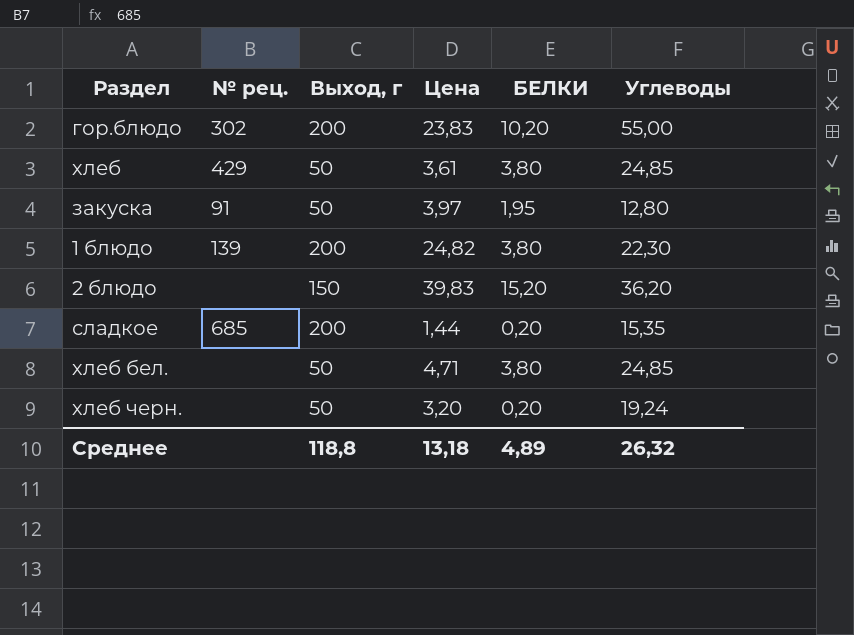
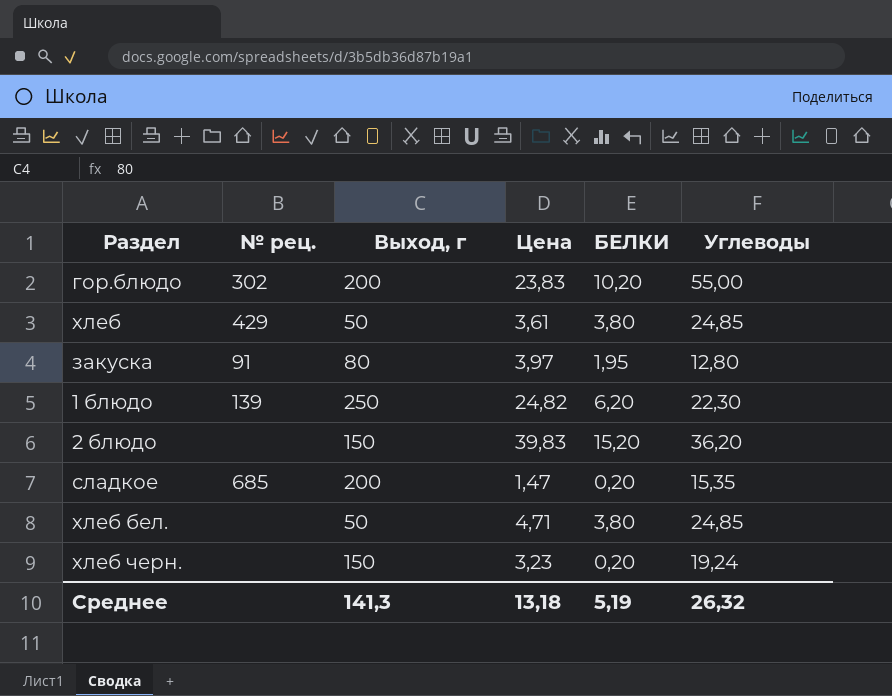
закуска | Выход, г: 50 -> 80
1 блюдо | Выход, г: 200 -> 250
1 блюдо | БЕЛКИ: 3,80 -> 6,20
сладкое | Цена: 1,44 -> 1,47
хлеб черн. | Выход, г: 50 -> 150
хлеб черн. | Цена: 3,20 -> 3,23
Среднее | Выход, г: 118,8 -> 141,3
Среднее | БЕЛКИ: 4,89 -> 5,19

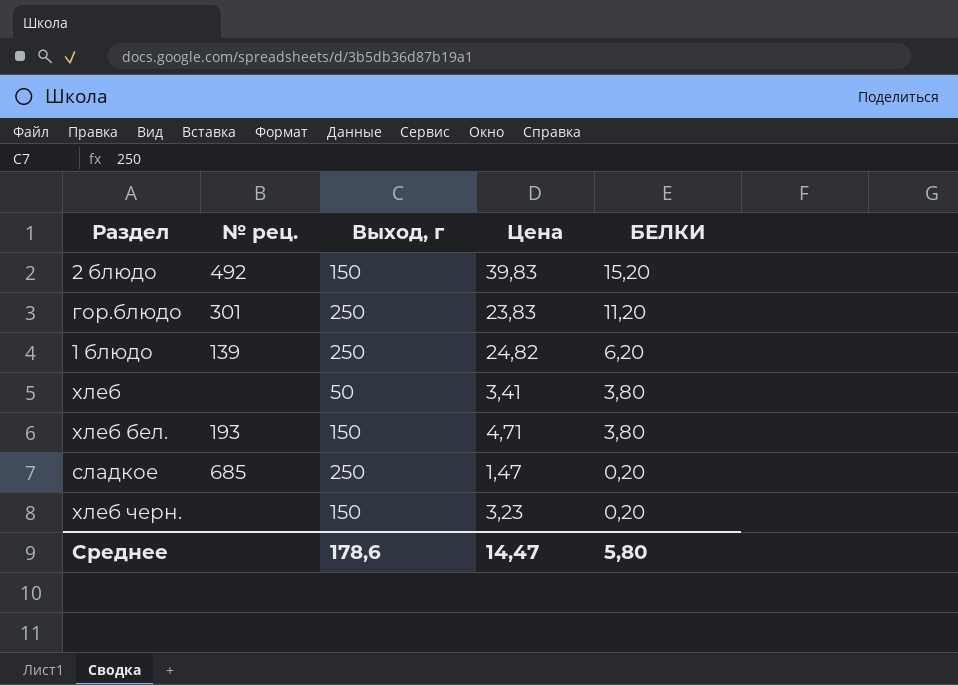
row order: none -> БЕЛКИ descending
column Углеводы | position: 6 -> none
row закуска: 91 | 80 | 3,97 | 1,95 | 12,80 -> none
2 блюдо | № рец.: none -> 492
гор.блюдо | № рец.: 302 -> 301
гор.блюдо | Выход, г: 200 -> 250
гор.блюдо | БЕЛКИ: 10,20 -> 11,20
хлеб | № рец.: 429 -> none
хлеб | Цена: 3,61 -> 3,41
хлеб бел. | № рец.: none -> 193
хлеб бел. | Выход, г: 50 -> 150
сладкое | Выход, г: 200 -> 250
Среднее | Выход, г: 141,3 -> 178,6
Среднее | Цена: 13,18 -> 14,47
Среднее | БЕЛКИ: 5,19 -> 5,80

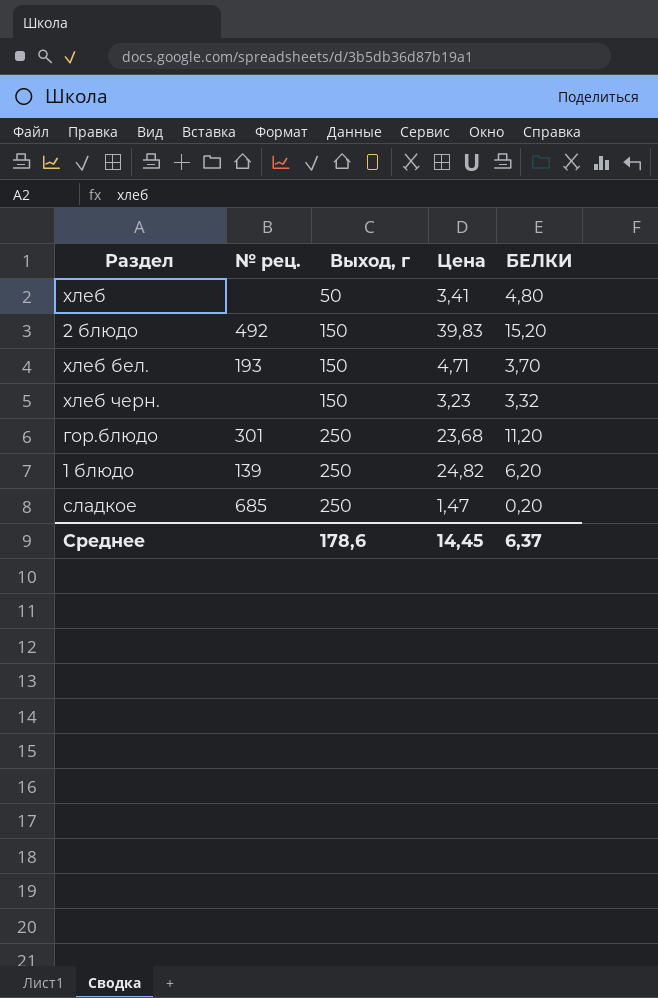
row order: БЕЛКИ descending -> Выход, г ascending
хлеб | БЕЛКИ: 3,80 -> 4,80
хлеб бел. | БЕЛКИ: 3,80 -> 3,70
хлеб черн. | БЕЛКИ: 0,20 -> 3,32
гор.блюдо | Цена: 23,83 -> 23,68
Среднее | Цена: 14,47 -> 14,45
Среднее | БЕЛКИ: 5,80 -> 6,37

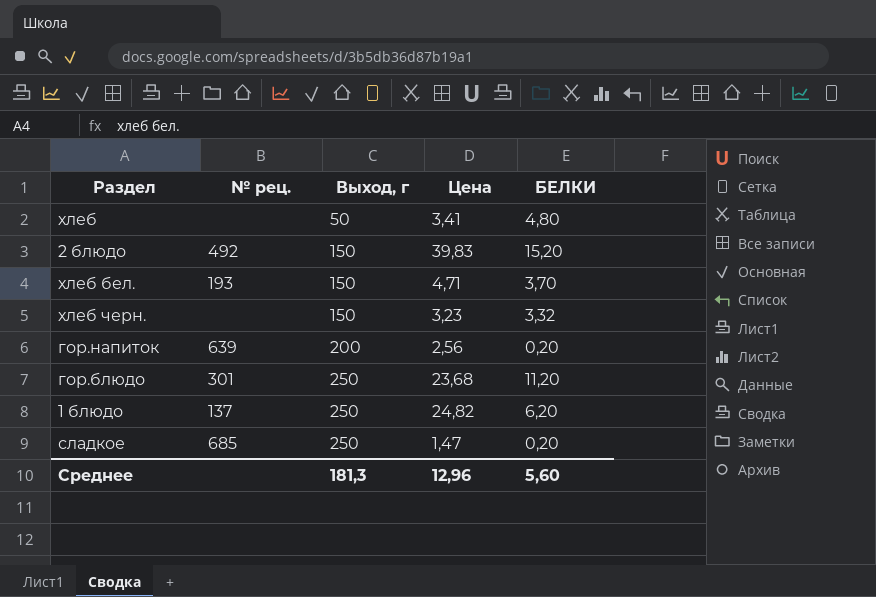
row гор.напиток: none -> 639 | 200 | 2,56 | 0,20
1 блюдо | № рец.: 139 -> 137
Среднее | Выход, г: 178,6 -> 181,3
Среднее | Цена: 14,45 -> 12,96
Среднее | БЕЛКИ: 6,37 -> 5,60

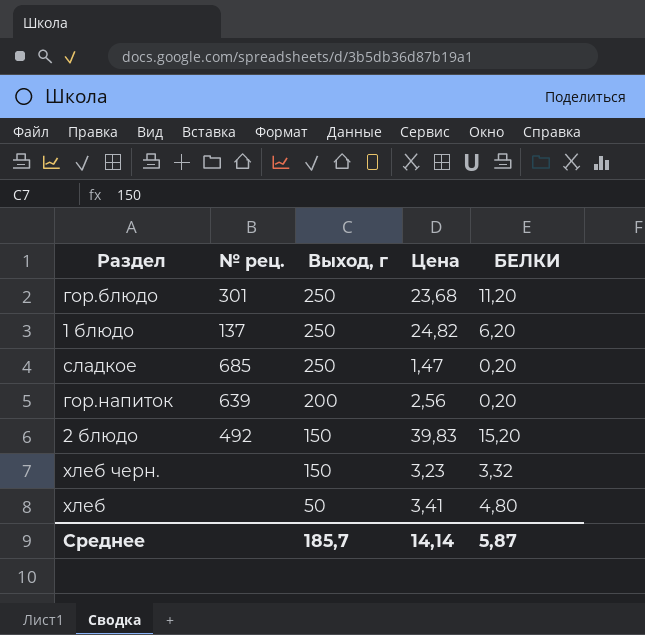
row order: Выход, г ascending -> Выход, г descending
row хлеб бел.: 193 | 150 | 4,71 | 3,70 -> none
Среднее | Выход, г: 181,3 -> 185,7
Среднее | Цена: 12,96 -> 14,14
Среднее | БЕЛКИ: 5,60 -> 5,87

